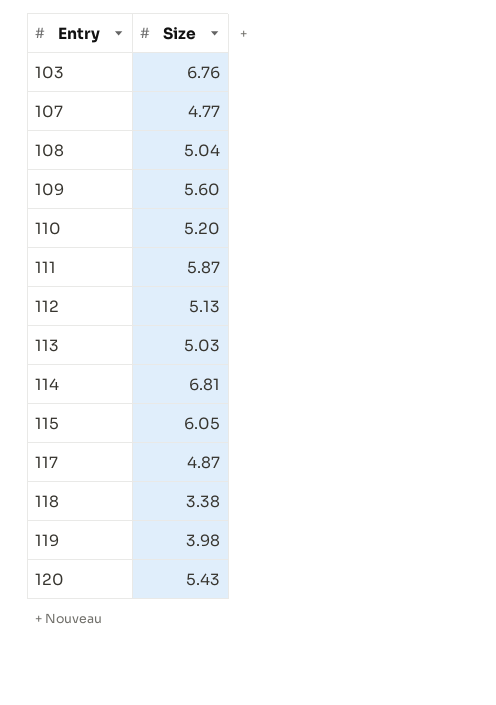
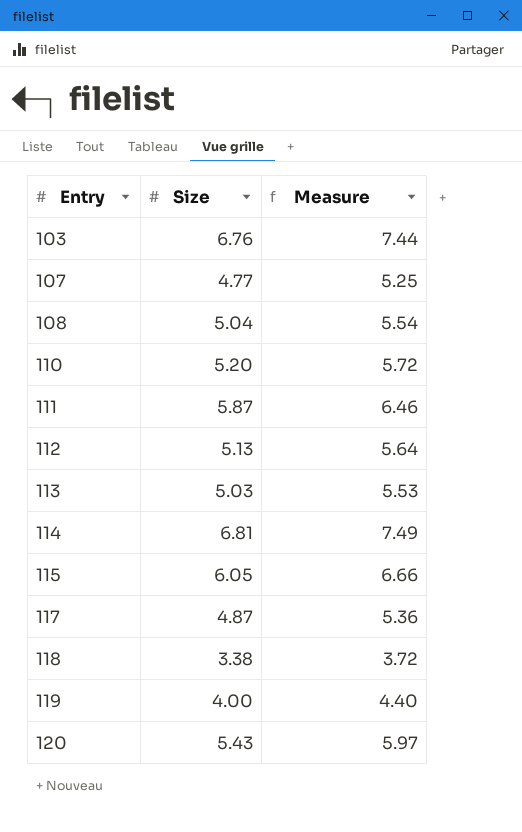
column Measure | formula: none -> [Size] * 1.1
row 109: 5.60 -> none
119 | Size: 3.98 -> 4.00

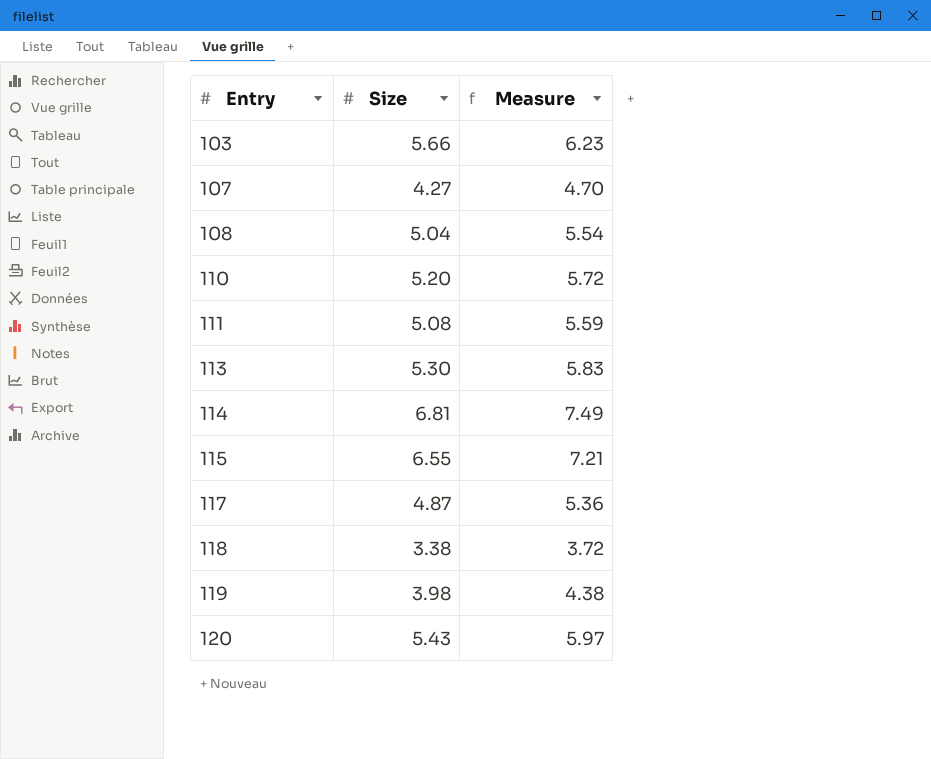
row 112: 5.13 | 5.64 -> none
103 | Size: 6.76 -> 5.66
103 | Measure: 7.44 -> 6.23
107 | Size: 4.77 -> 4.27
107 | Measure: 5.25 -> 4.70
111 | Size: 5.87 -> 5.08
111 | Measure: 6.46 -> 5.59
113 | Size: 5.03 -> 5.30
113 | Measure: 5.53 -> 5.83
115 | Size: 6.05 -> 6.55
115 | Measure: 6.66 -> 7.21
119 | Size: 4.00 -> 3.98
119 | Measure: 4.40 -> 4.38

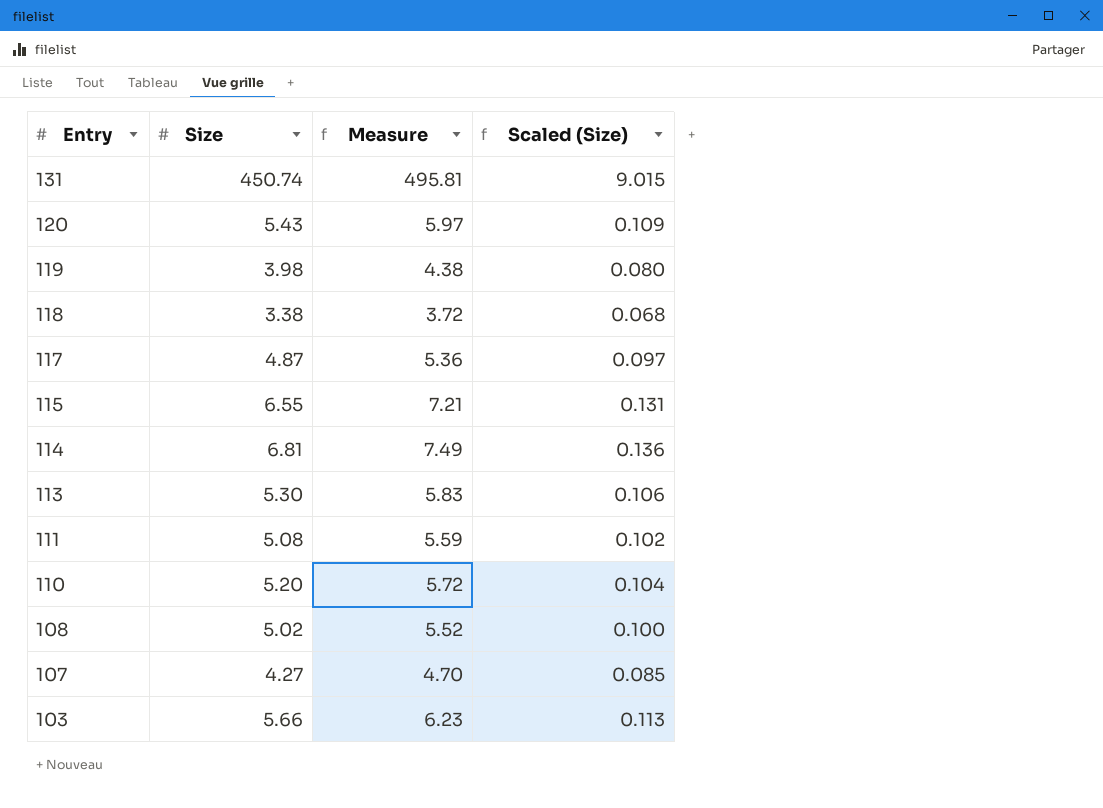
row order: Entry ascending -> Entry descending
column Scaled (Size) | formula: none -> [Size] * 0.02
row 131: none -> 450.74 | 495.81 | 9.015
108 | Size: 5.04 -> 5.02
108 | Measure: 5.54 -> 5.52

